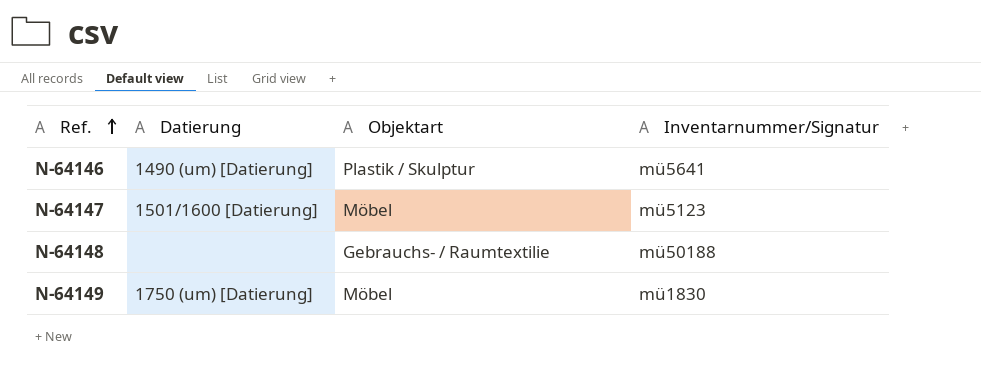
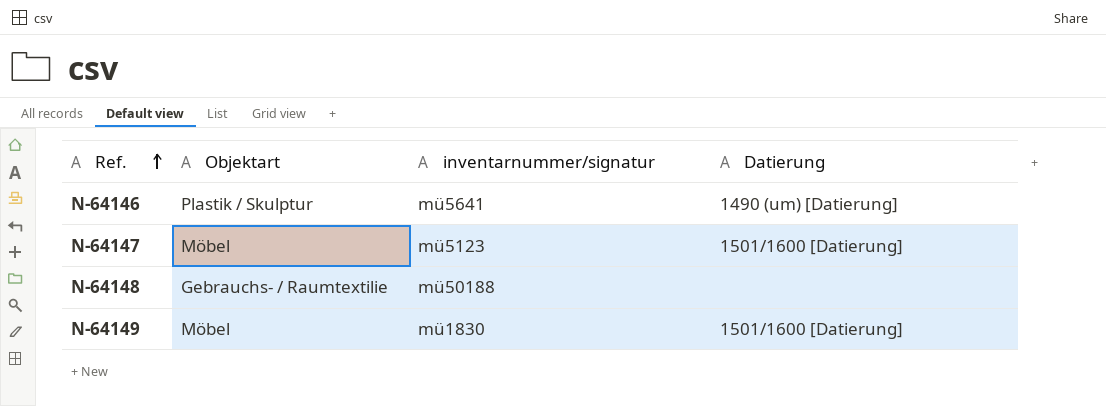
column name: Inventarnummer/Signatur -> inventarnummer/signatur
column Datierung | position: 2 -> 4
N-64149 | Datierung: 1750 (um) [Datierung] -> 1501/1600 [Datierung]

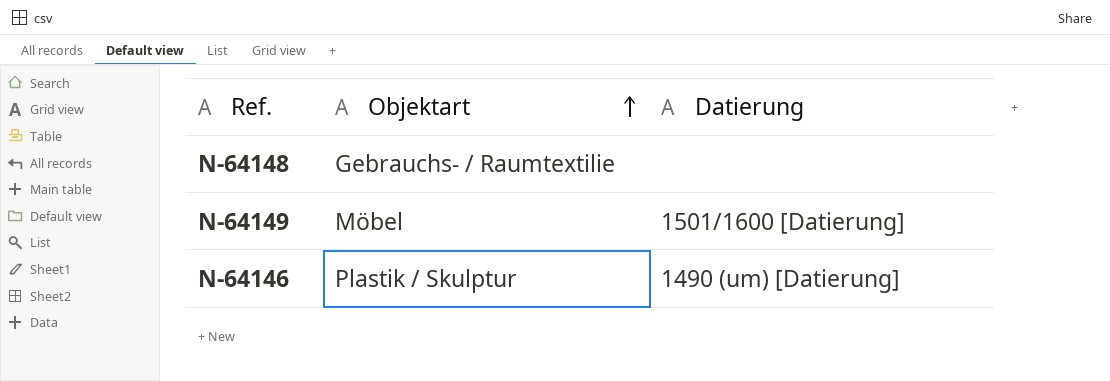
row order: Ref. ascending -> Objektart ascending
column inventarnummer/signatur | position: 3 -> none
row N-64147: Möbel | mü5123 | 1501/1600 [Datierung] -> none

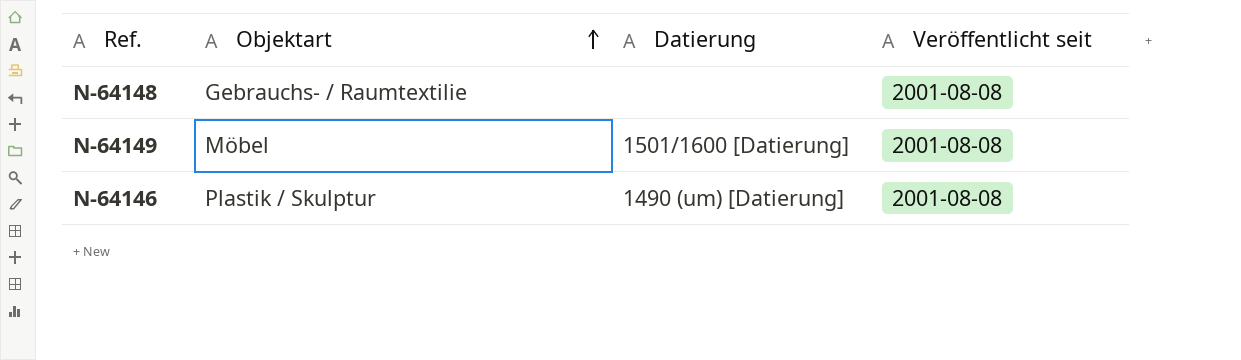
column Veröffentlicht seit | position: none -> 4

